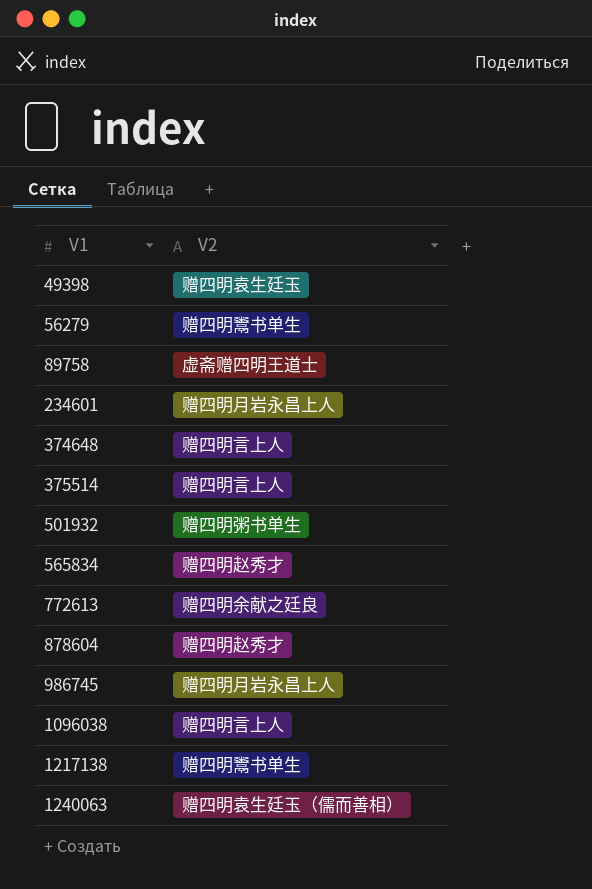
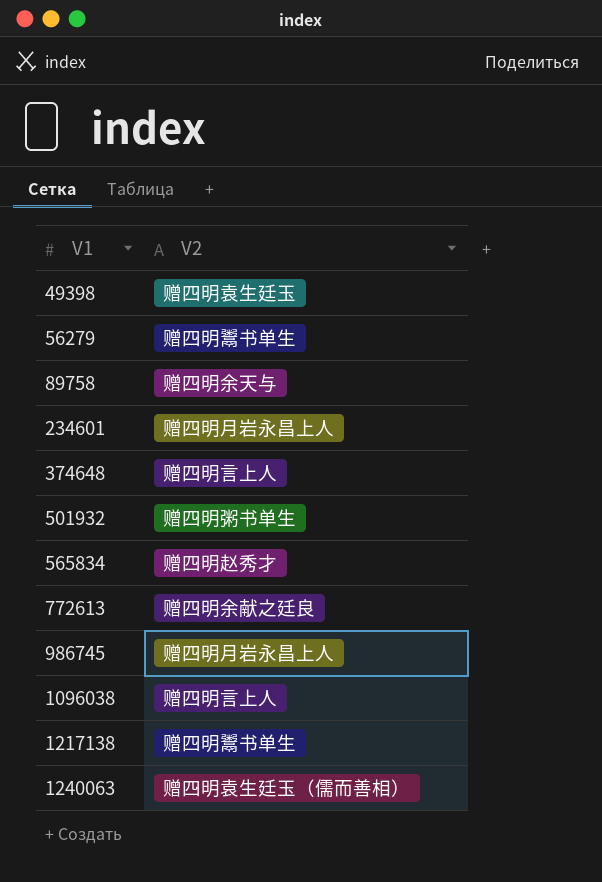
row 375514: 赠四明言上人 -> none
row 878604: 赠四明赵秀才 -> none
89758 | V2: 虚斋赠四明王道士 -> 赠四明余天与

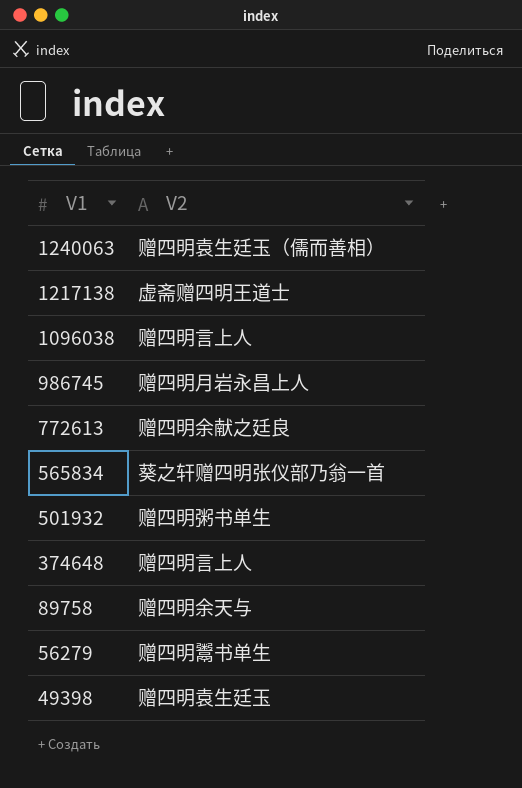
row order: V1 ascending -> V1 descending
row 234601: 赠四明月岩永昌上人 -> none
1217138 | V2: 赠四明鬻书单生 -> 虚斋赠四明王道士
565834 | V2: 赠四明赵秀才 -> 葵之轩赠四明张仪部乃翁一首

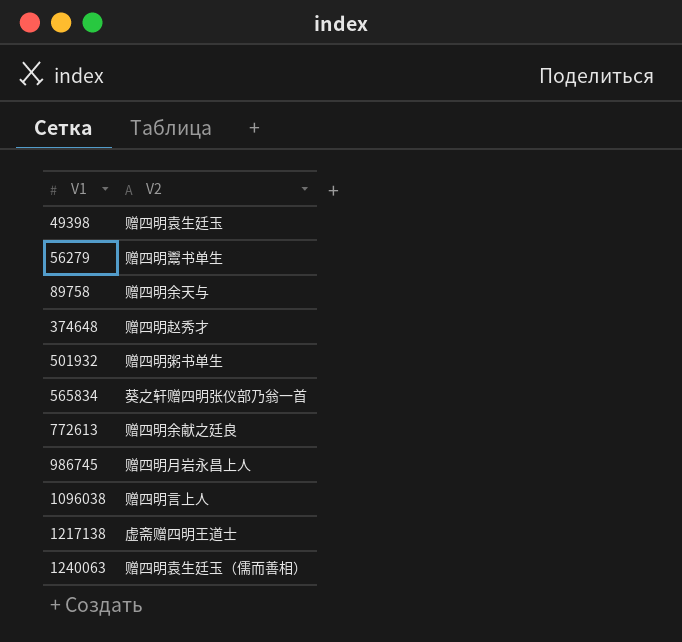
row order: V1 descending -> V1 ascending
374648 | V2: 赠四明言上人 -> 赠四明赵秀才

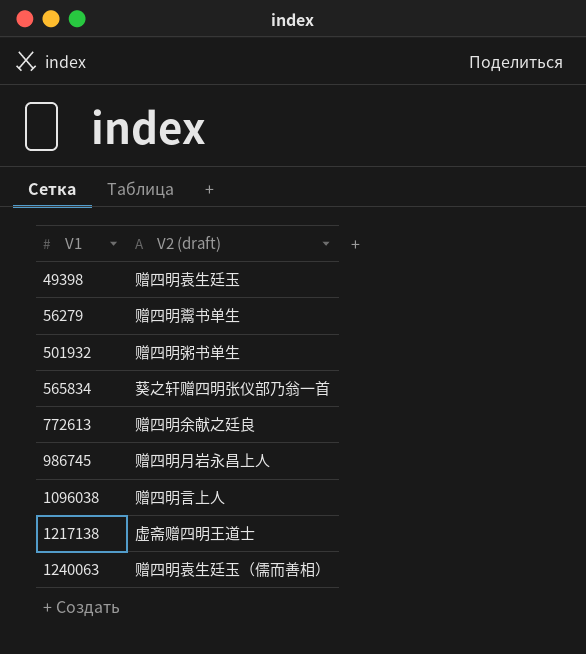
column name: V2 -> V2 (draft)
row 89758: 赠四明余天与 -> none
row 374648: 赠四明赵秀才 -> none

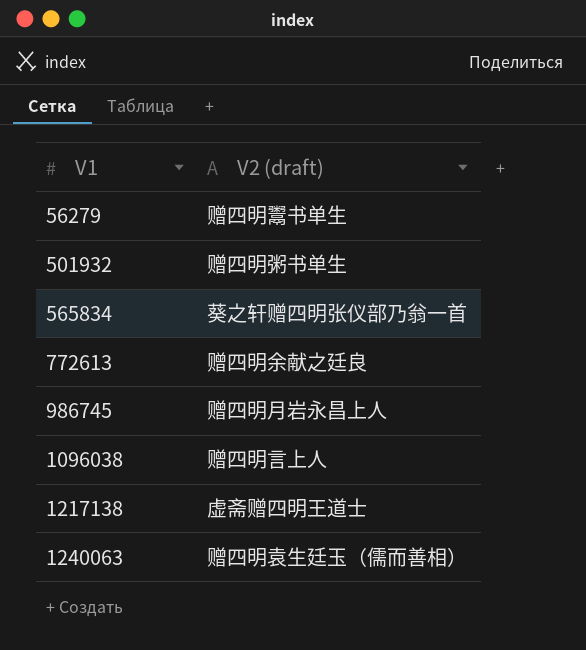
row 49398: 赠四明袁生廷玉 -> none

